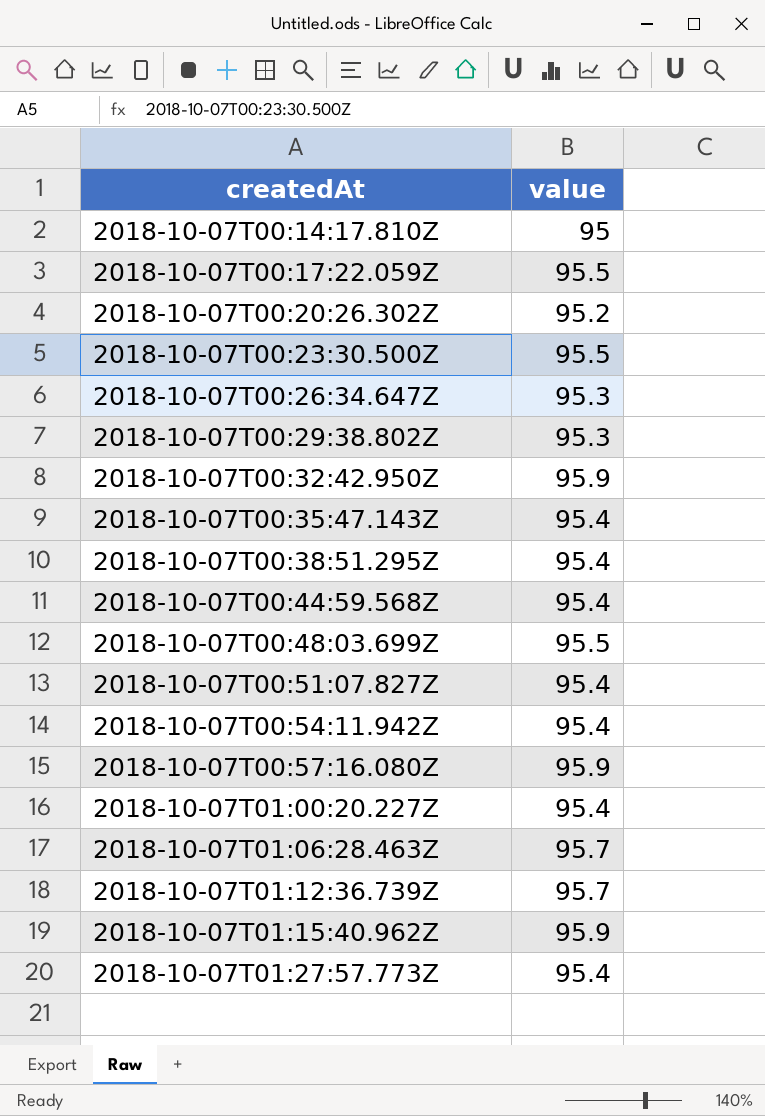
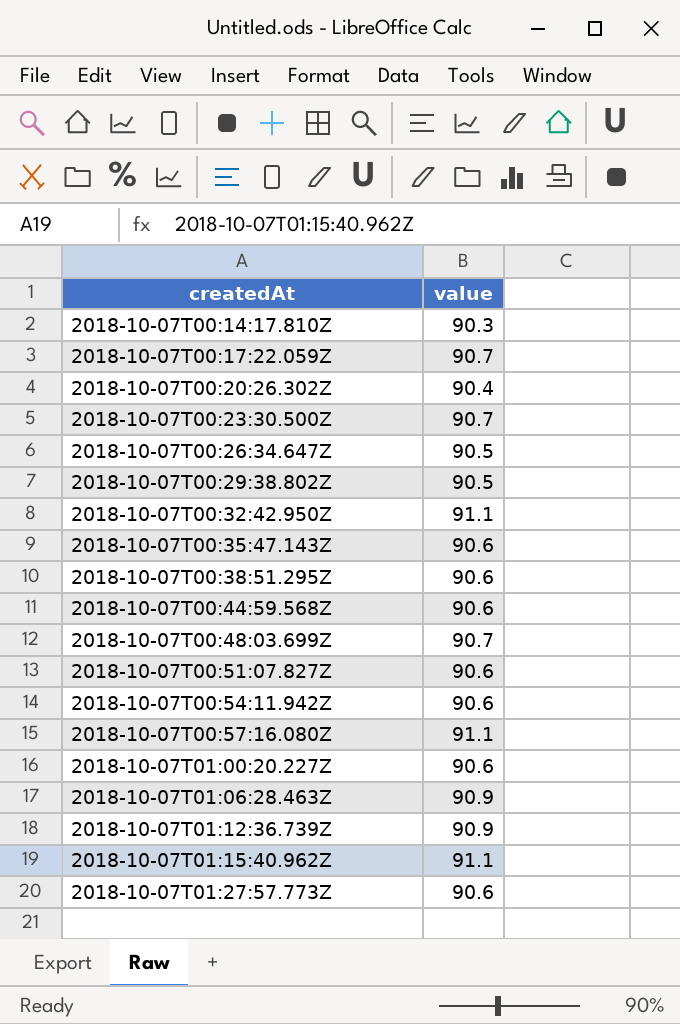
2018-10-07T00:14:17.810Z | value: 95 -> 90.3
2018-10-07T00:17:22.059Z | value: 95.5 -> 90.7
2018-10-07T00:20:26.302Z | value: 95.2 -> 90.4
2018-10-07T00:23:30.500Z | value: 95.5 -> 90.7
2018-10-07T00:26:34.647Z | value: 95.3 -> 90.5
2018-10-07T00:29:38.802Z | value: 95.3 -> 90.5
2018-10-07T00:32:42.950Z | value: 95.9 -> 91.1
2018-10-07T00:35:47.143Z | value: 95.4 -> 90.6
2018-10-07T00:38:51.295Z | value: 95.4 -> 90.6
2018-10-07T00:44:59.568Z | value: 95.4 -> 90.6
2018-10-07T00:48:03.699Z | value: 95.5 -> 90.7
2018-10-07T00:51:07.827Z | value: 95.4 -> 90.6
2018-10-07T00:54:11.942Z | value: 95.4 -> 90.6
2018-10-07T00:57:16.080Z | value: 95.9 -> 91.1
2018-10-07T01:00:20.227Z | value: 95.4 -> 90.6
2018-10-07T01:06:28.463Z | value: 95.7 -> 90.9
2018-10-07T01:12:36.739Z | value: 95.7 -> 90.9
2018-10-07T01:15:40.962Z | value: 95.9 -> 91.1
2018-10-07T01:27:57.773Z | value: 95.4 -> 90.6

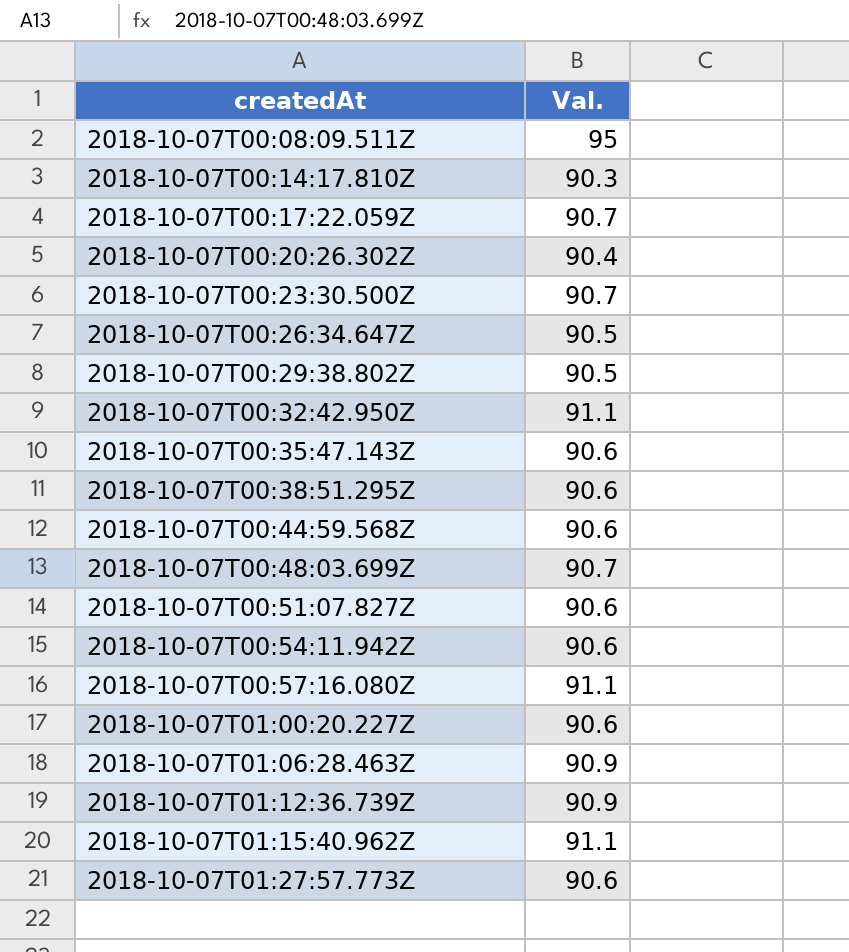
column name: value -> Val.
row 2018-10-07T00:08:09.511Z: none -> 95

